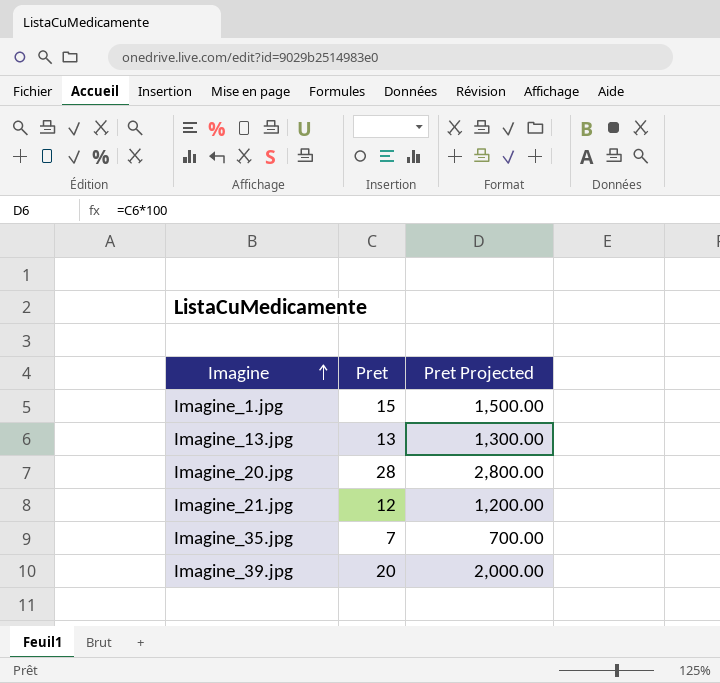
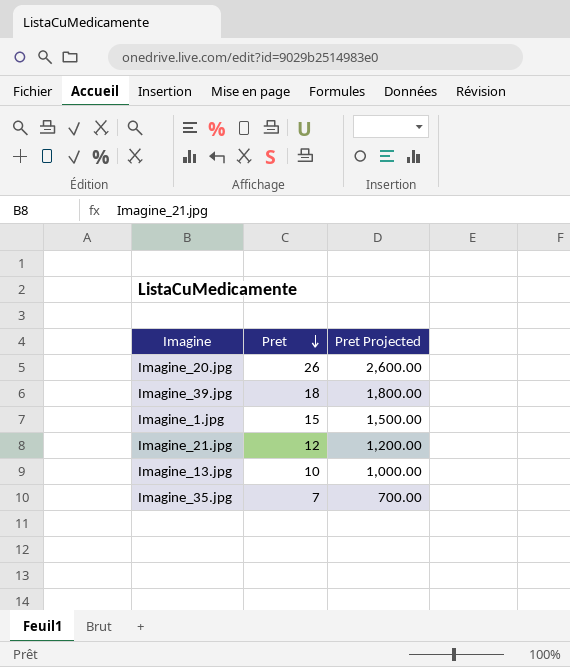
row order: Imagine ascending -> Pret descending
Imagine_20.jpg | Pret: 28 -> 26
Imagine_20.jpg | Pret Projected: 2,800.00 -> 2,600.00
Imagine_39.jpg | Pret: 20 -> 18
Imagine_39.jpg | Pret Projected: 2,000.00 -> 1,800.00
Imagine_13.jpg | Pret: 13 -> 10
Imagine_13.jpg | Pret Projected: 1,300.00 -> 1,000.00

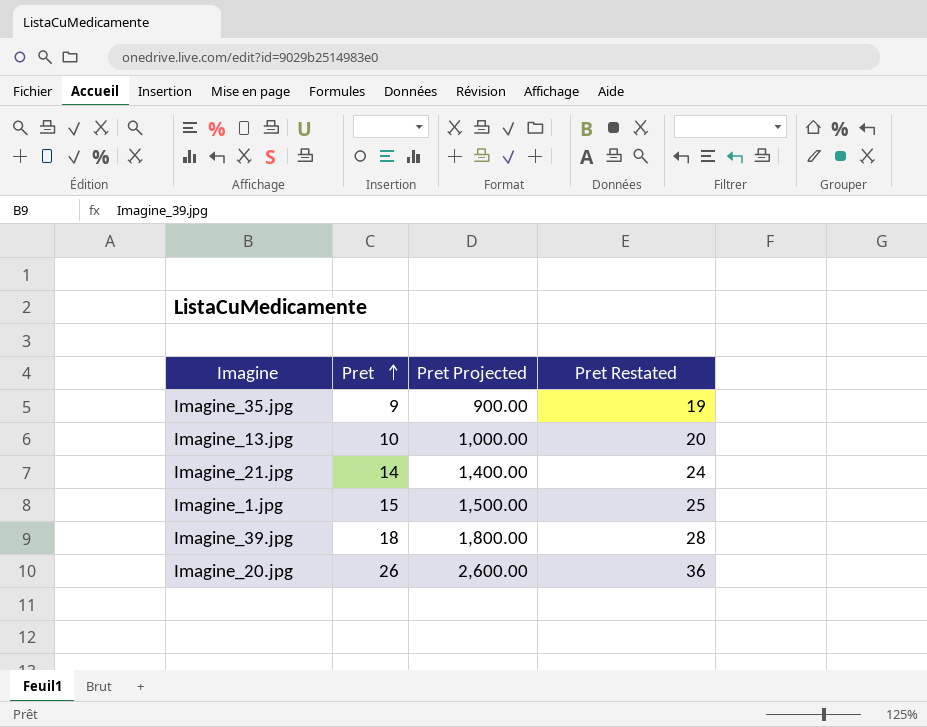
row order: Pret descending -> Pret ascending
column Pret Restated | formula: none -> [Pret] + 10
Imagine_35.jpg | Pret: 7 -> 9
Imagine_35.jpg | Pret Projected: 700.00 -> 900.00
Imagine_21.jpg | Pret: 12 -> 14
Imagine_21.jpg | Pret Projected: 1,200.00 -> 1,400.00

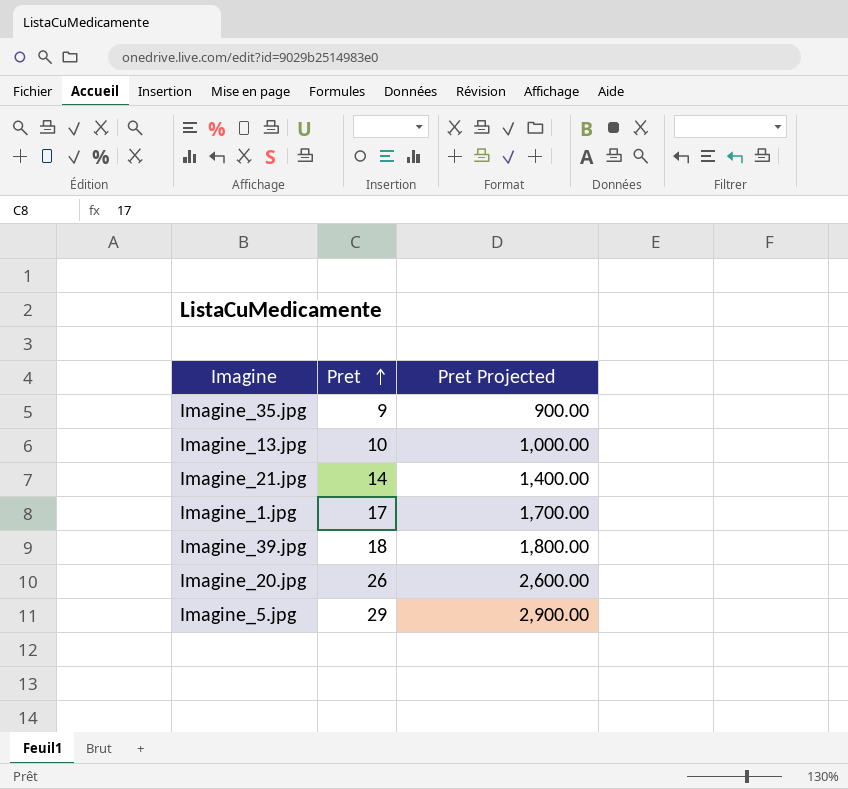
column Pret Restated | formula: [Pret] + 10 -> none
Imagine_1.jpg | Pret: 15 -> 17
Imagine_1.jpg | Pret Projected: 1,500.00 -> 1,700.00
row Imagine_5.jpg: none -> 29 | 2,900.00

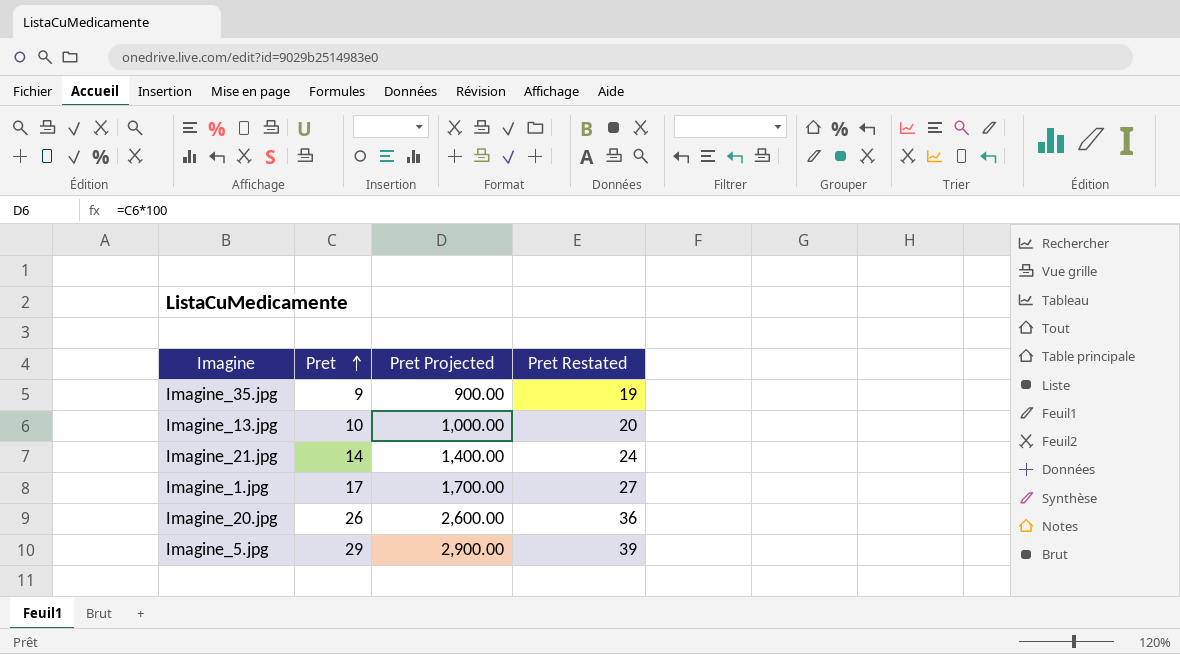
column Pret Restated | formula: none -> [Pret] + 10
row Imagine_39.jpg: 18 | 1,800.00 -> none

